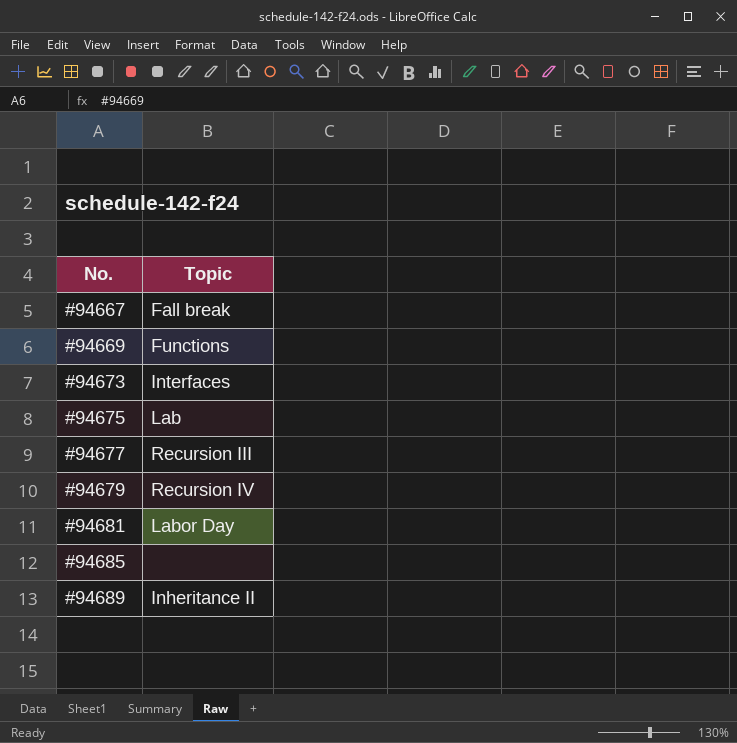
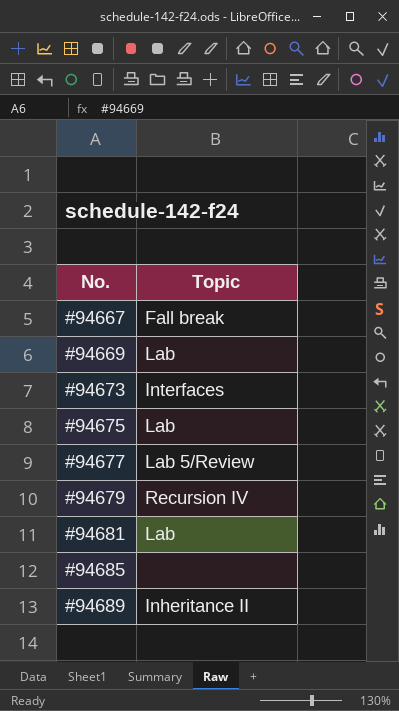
#94669 | Topic: Functions -> Lab
#94677 | Topic: Recursion III -> Lab 5/Review
#94681 | Topic: Labor Day -> Lab

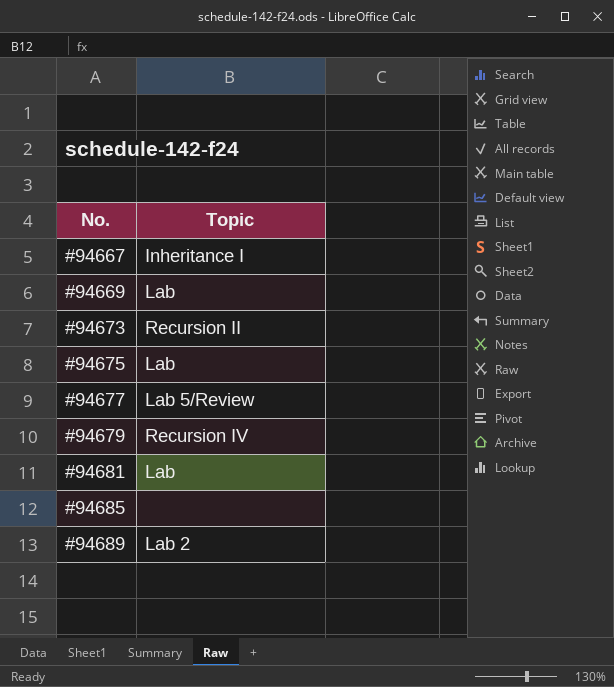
#94667 | Topic: Fall break -> Inheritance I
#94673 | Topic: Interfaces -> Recursion II
#94689 | Topic: Inheritance II -> Lab 2

